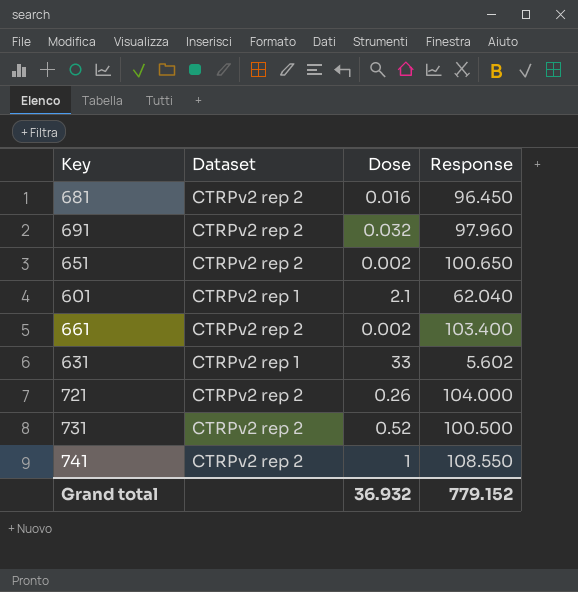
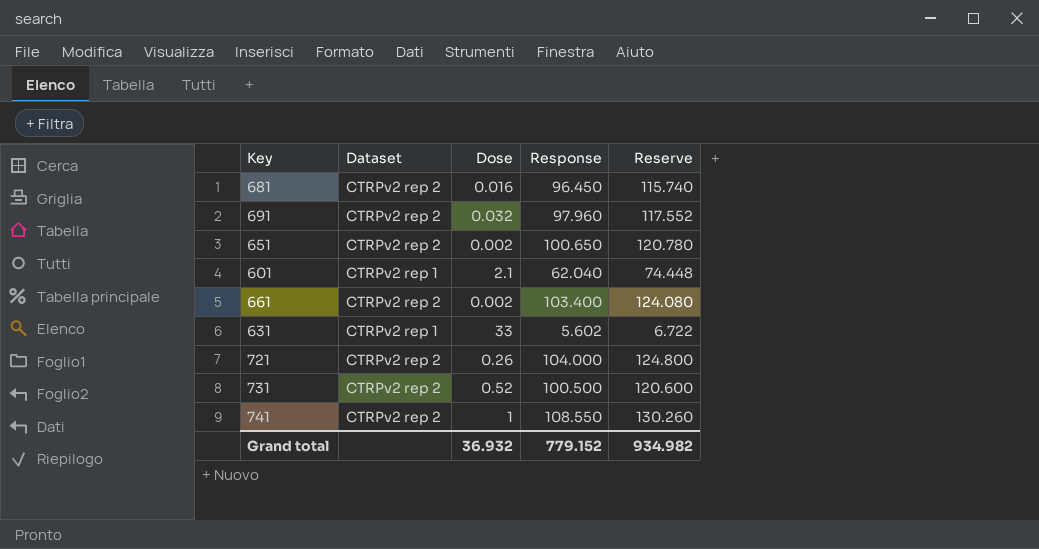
column Reserve | formula: none -> [Response] * 1.2

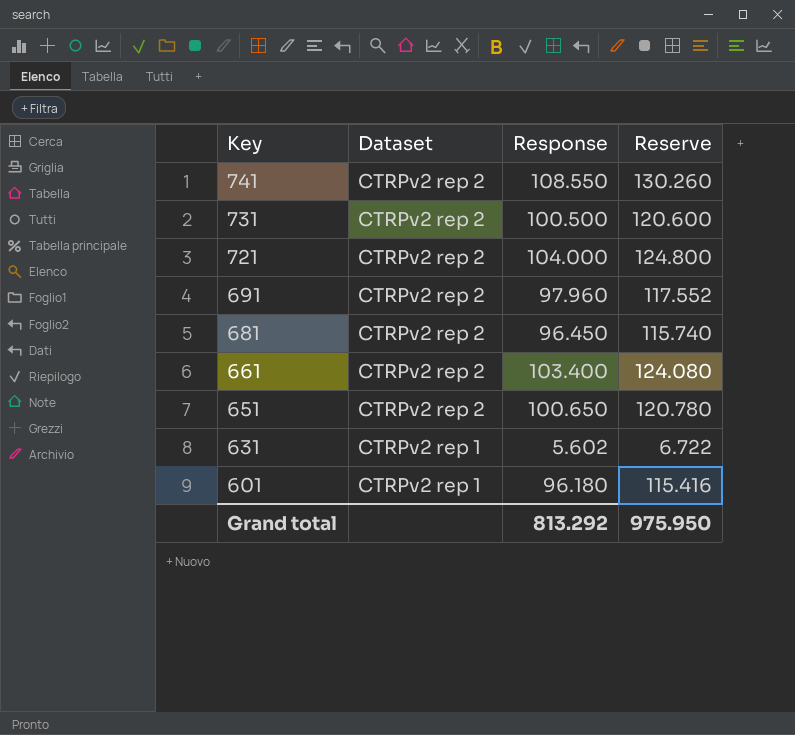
row order: none -> Key descending
column Dose | position: 3 -> none
601 | Response: 62.040 -> 96.180
601 | Reserve: 74.448 -> 115.416
Grand total | Response: 779.152 -> 813.292
Grand total | Reserve: 934.982 -> 975.950

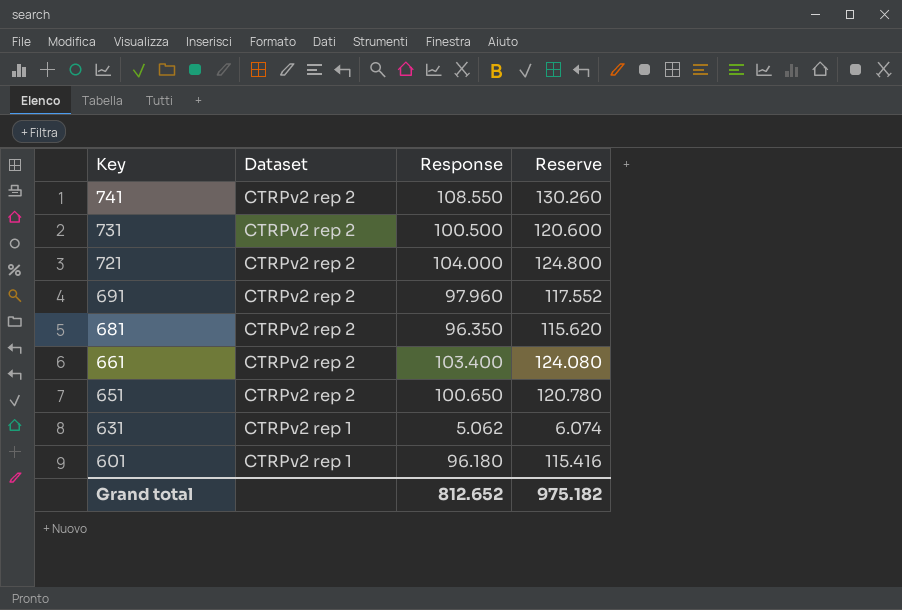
681 | Response: 96.450 -> 96.350
681 | Reserve: 115.740 -> 115.620
631 | Response: 5.602 -> 5.062
631 | Reserve: 6.722 -> 6.074
Grand total | Response: 813.292 -> 812.652
Grand total | Reserve: 975.950 -> 975.182

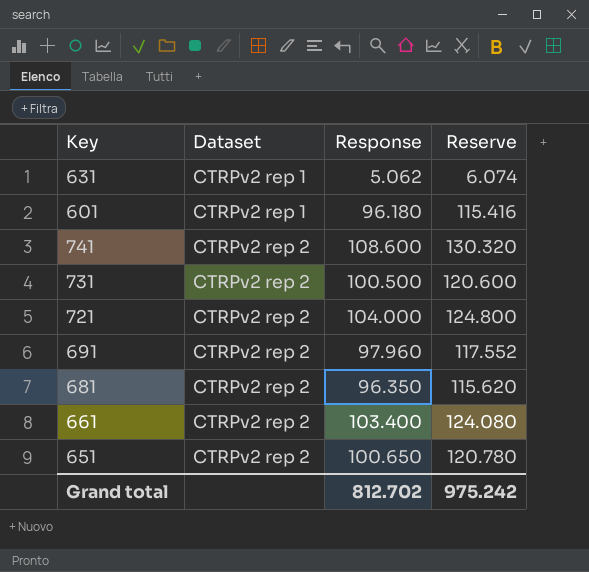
row order: Key descending -> Dataset ascending
741 | Response: 108.550 -> 108.600
741 | Reserve: 130.260 -> 130.320
Grand total | Response: 812.652 -> 812.702
Grand total | Reserve: 975.182 -> 975.242

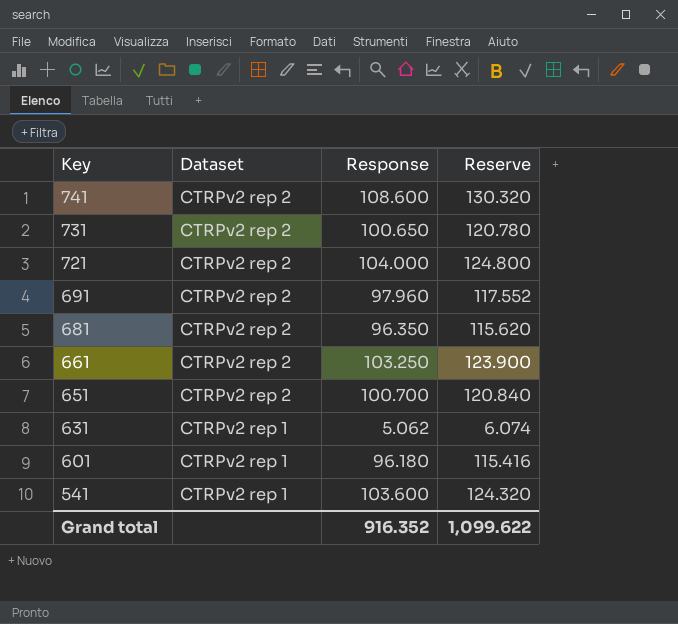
row order: Dataset ascending -> Key descending
731 | Response: 100.500 -> 100.650
731 | Reserve: 120.600 -> 120.780
661 | Response: 103.400 -> 103.250
661 | Reserve: 124.080 -> 123.900
651 | Response: 100.650 -> 100.700
651 | Reserve: 120.780 -> 120.840
row 541: none -> CTRPv2 rep 1 | 103.600 | 124.320
Grand total | Response: 812.702 -> 916.352
Grand total | Reserve: 975.242 -> 1,099.622

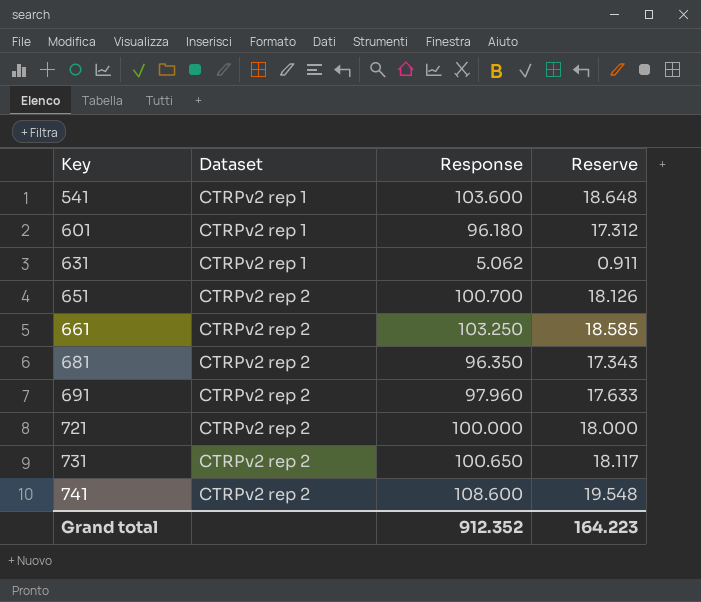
row order: Key descending -> Key ascending
column Reserve | formula: [Response] * 1.2 -> [Response] * 0.18
721 | Response: 104.000 -> 100.000
Grand total | Response: 916.352 -> 912.352
Grand total | Reserve: 1,099.622 -> 164.223

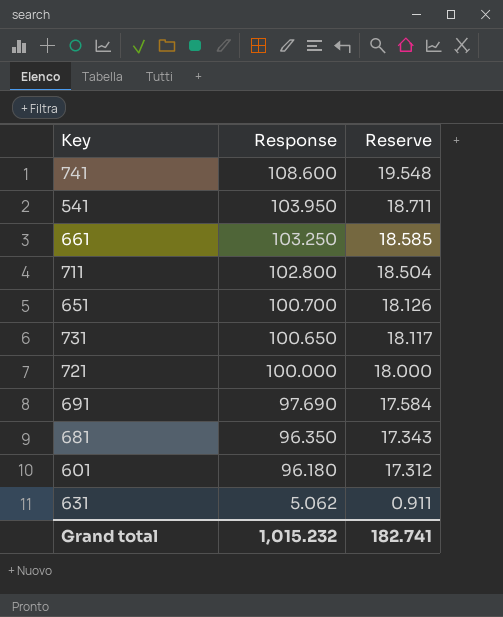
row order: Key ascending -> Response descending
column Dataset | position: 2 -> none
541 | Response: 103.600 -> 103.950
541 | Reserve: 18.648 -> 18.711
row 711: none -> 102.800 | 18.504
691 | Response: 97.960 -> 97.690
691 | Reserve: 17.633 -> 17.584
Grand total | Response: 912.352 -> 1,015.232
Grand total | Reserve: 164.223 -> 182.741

